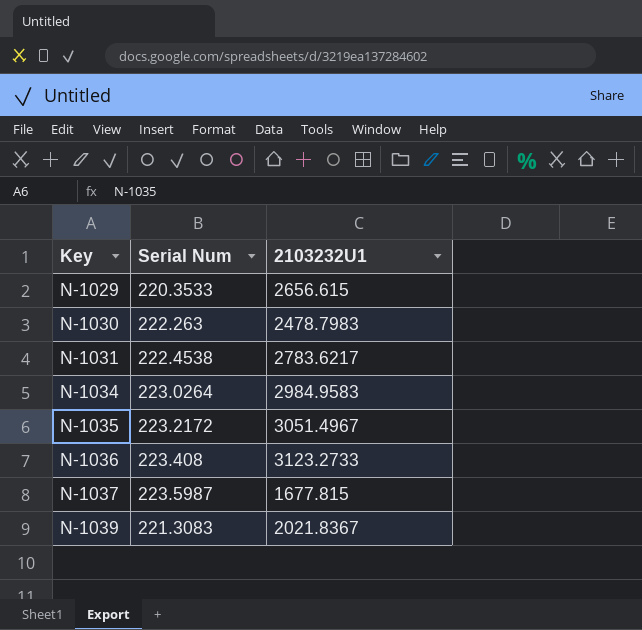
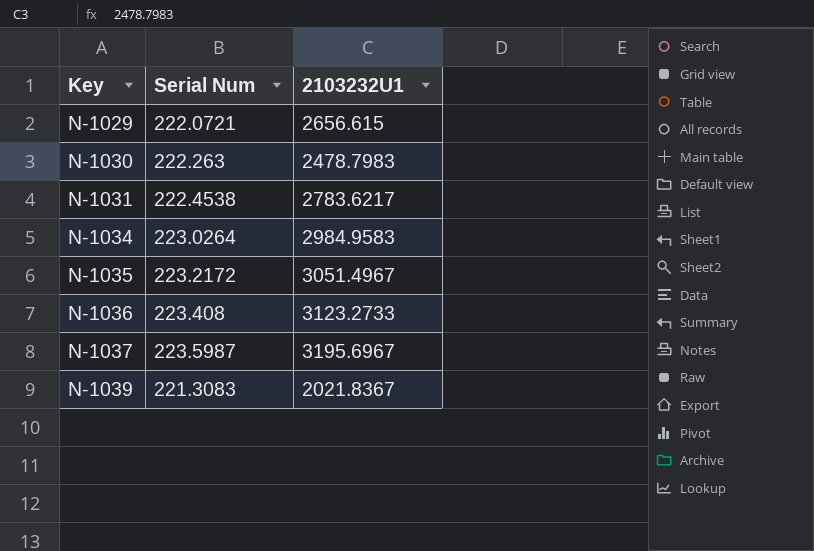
N-1029 | Serial Num: 220.3533 -> 222.0721
N-1037 | 2103232U1: 1677.815 -> 3195.6967

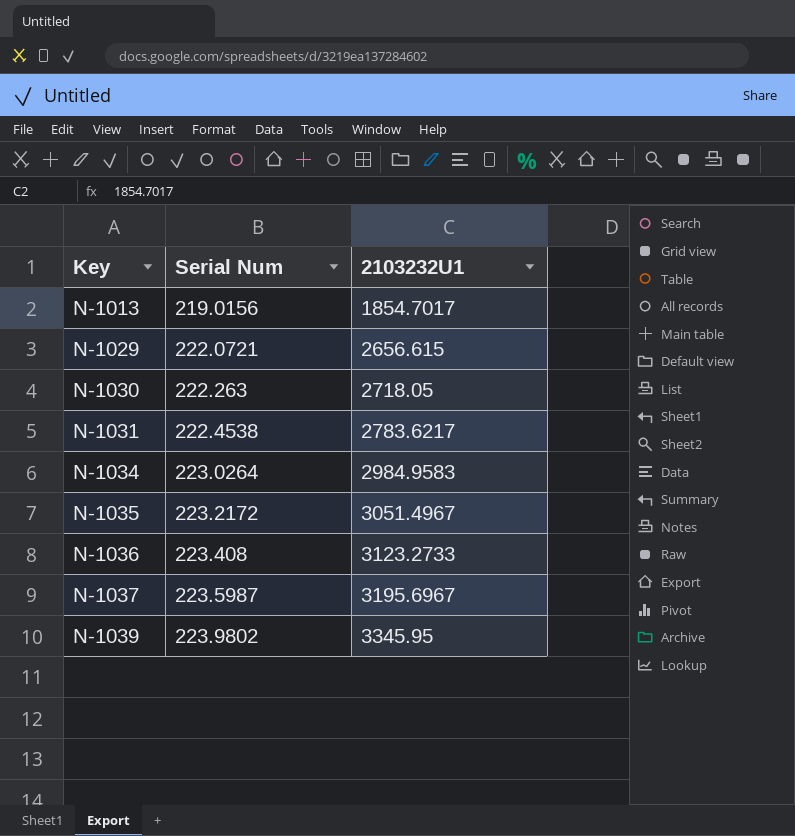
row N-1013: none -> 219.0156 | 1854.7017
N-1030 | 2103232U1: 2478.7983 -> 2718.05
N-1039 | Serial Num: 221.3083 -> 223.9802
N-1039 | 2103232U1: 2021.8367 -> 3345.95

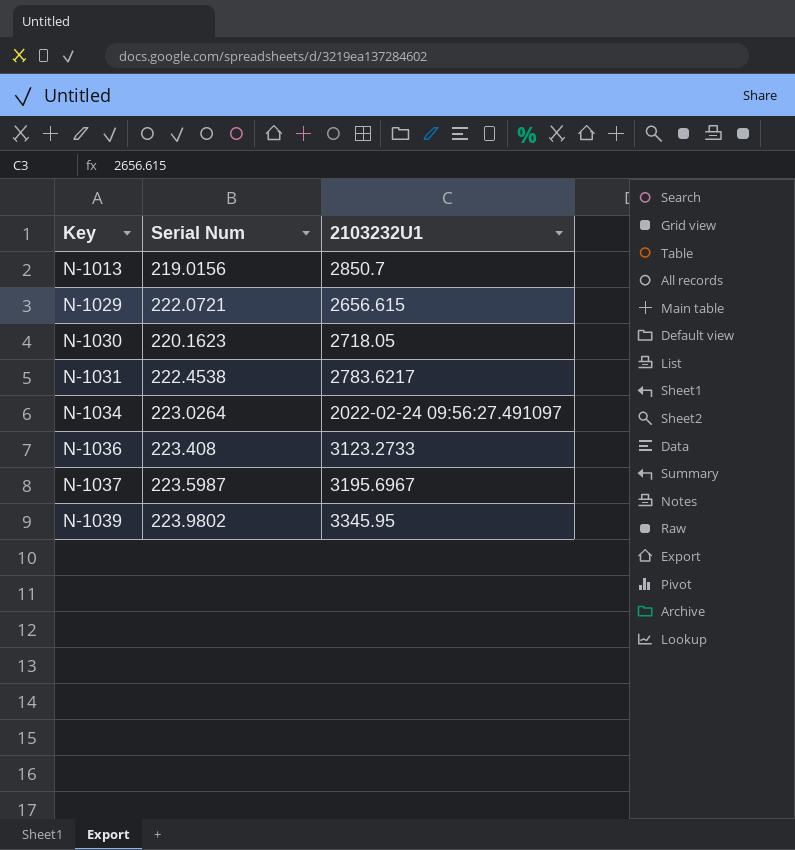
row N-1035: 223.2172 | 3051.4967 -> none
N-1013 | 2103232U1: 1854.7017 -> 2850.7
N-1030 | Serial Num: 222.263 -> 220.1623
N-1034 | 2103232U1: 2984.9583 -> 2022-02-24 09:56:27.491097

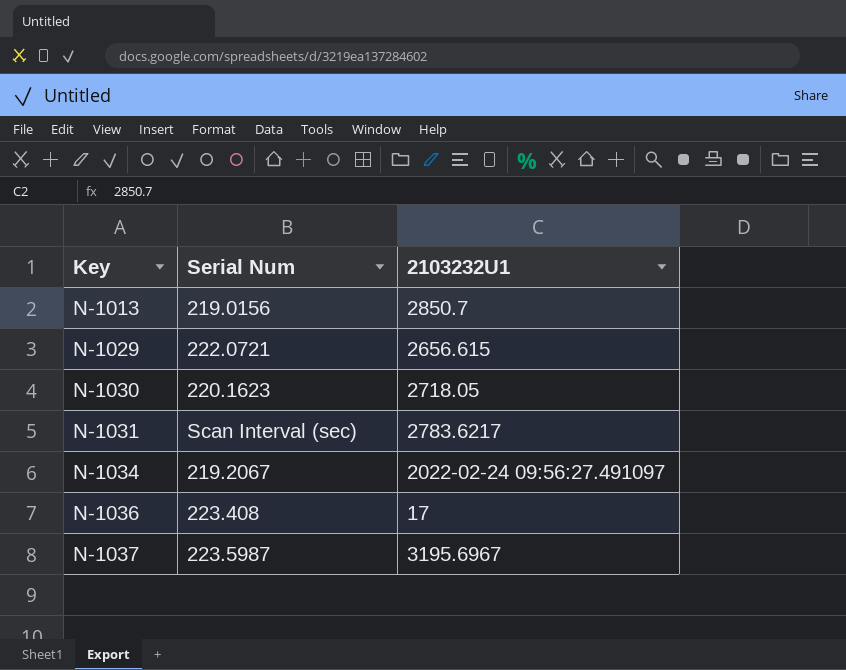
row N-1039: 223.9802 | 3345.95 -> none
N-1031 | Serial Num: 222.4538 -> Scan Interval (sec)
N-1034 | Serial Num: 223.0264 -> 219.2067
N-1036 | 2103232U1: 3123.2733 -> 17

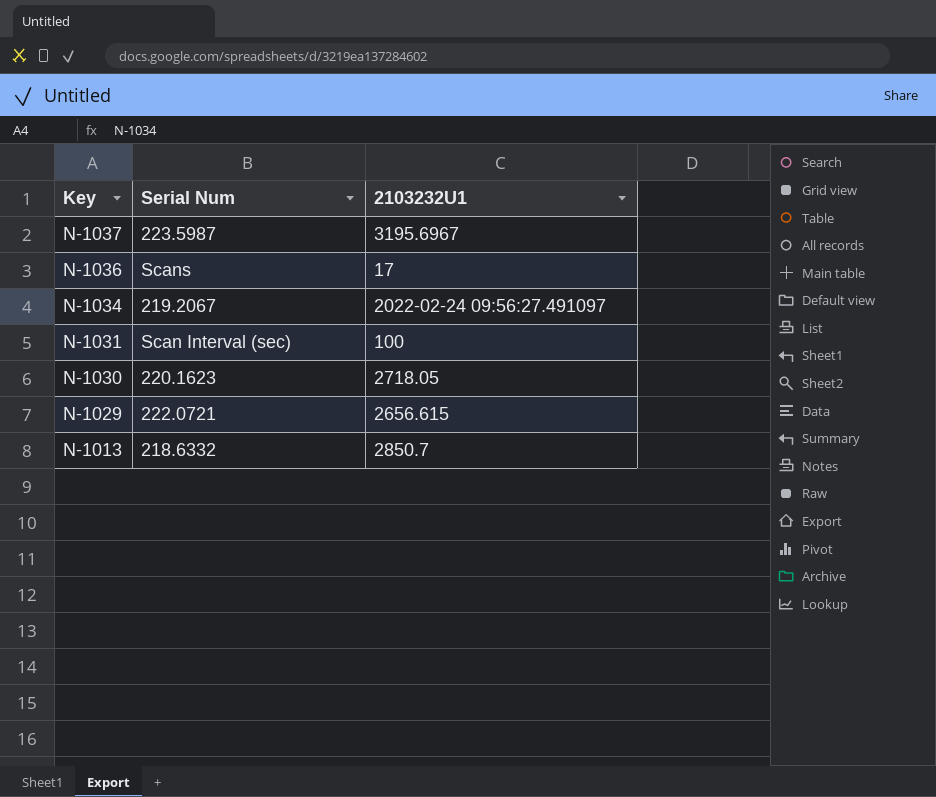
row order: Key ascending -> Key descending
N-1036 | Serial Num: 223.408 -> Scans
N-1031 | 2103232U1: 2783.6217 -> 100
N-1013 | Serial Num: 219.0156 -> 218.6332

